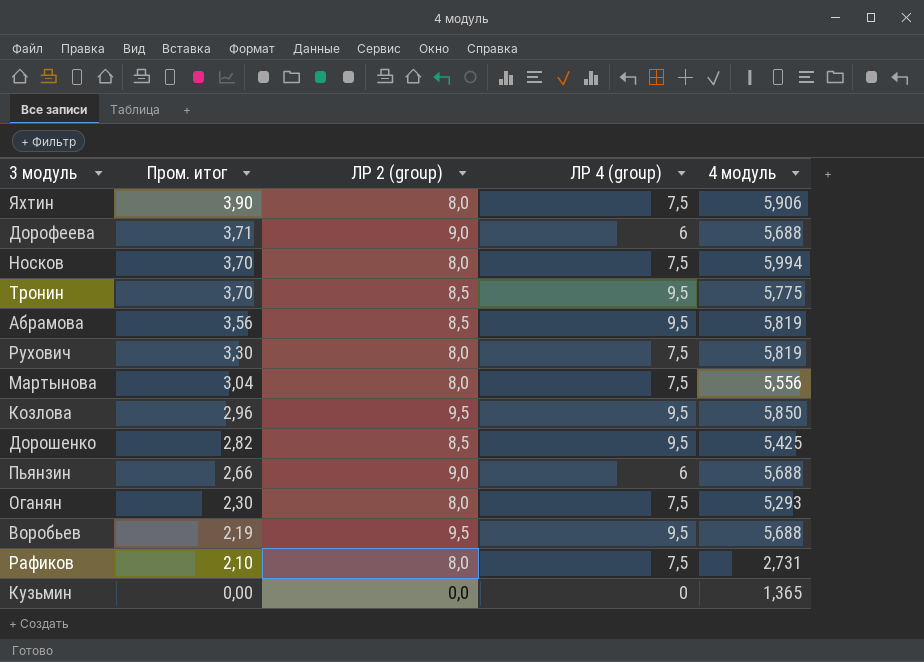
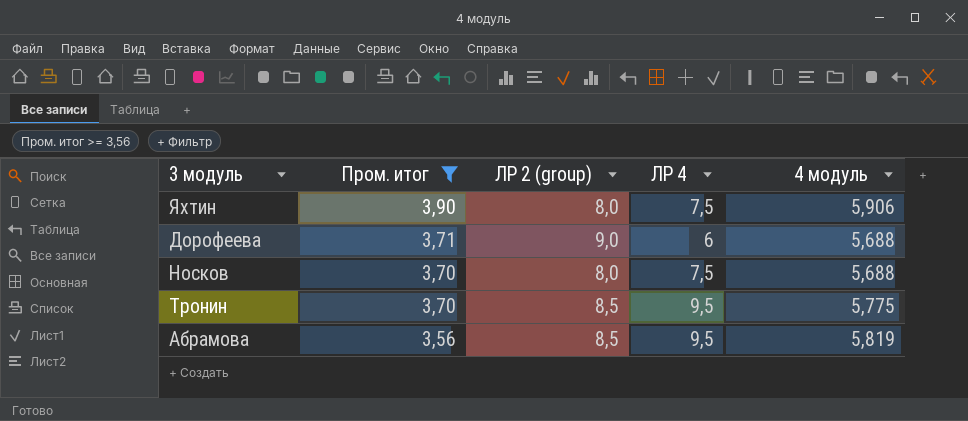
filter: none -> Пром. итог >= 3,56
column name: ЛР 4 (group) -> ЛР 4
Носков | 4 модуль: 5,994 -> 5,688

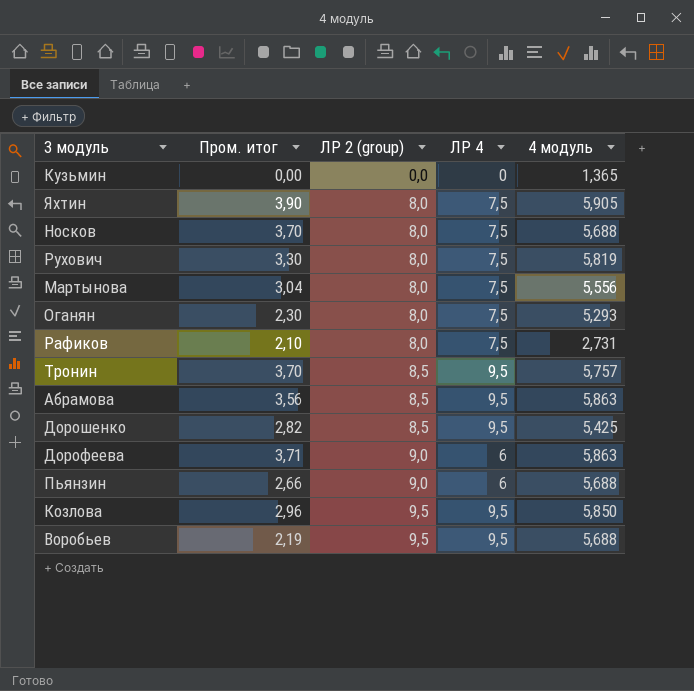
filter: Пром. итог >= 3,56 -> none
row order: Пром. итог descending -> ЛР 2 (group) ascending
Яхтин | 4 модуль: 5,906 -> 5,905
Тронин | 4 модуль: 5,775 -> 5,757
Абрамова | 4 модуль: 5,819 -> 5,863
Дорофеева | 4 модуль: 5,688 -> 5,863

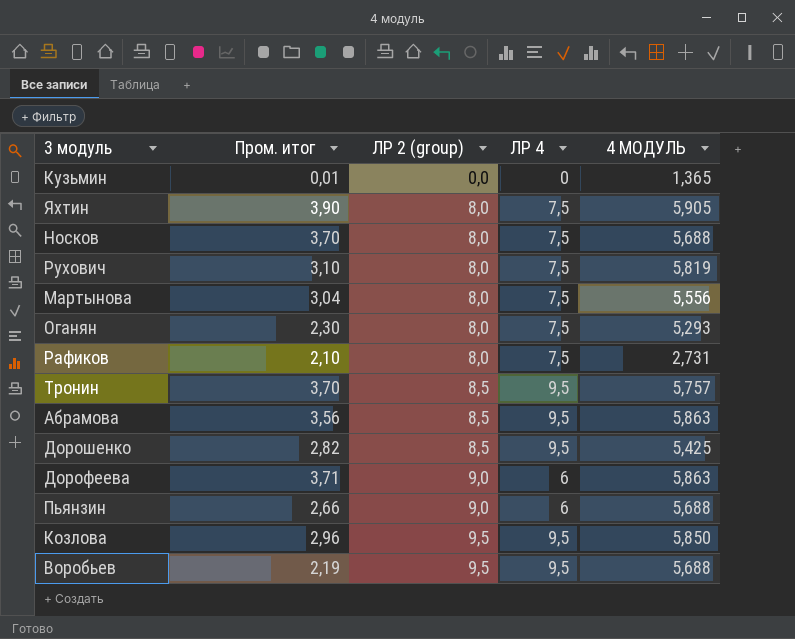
column name: 4 модуль -> 4 МОДУЛЬ
Кузьмин | Пром. итог: 0,00 -> 0,01
Рухович | Пром. итог: 3,30 -> 3,10

